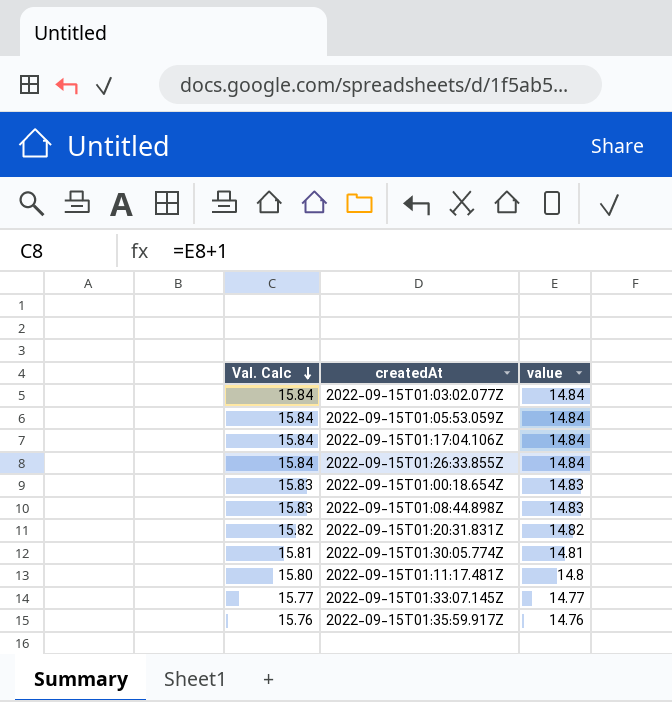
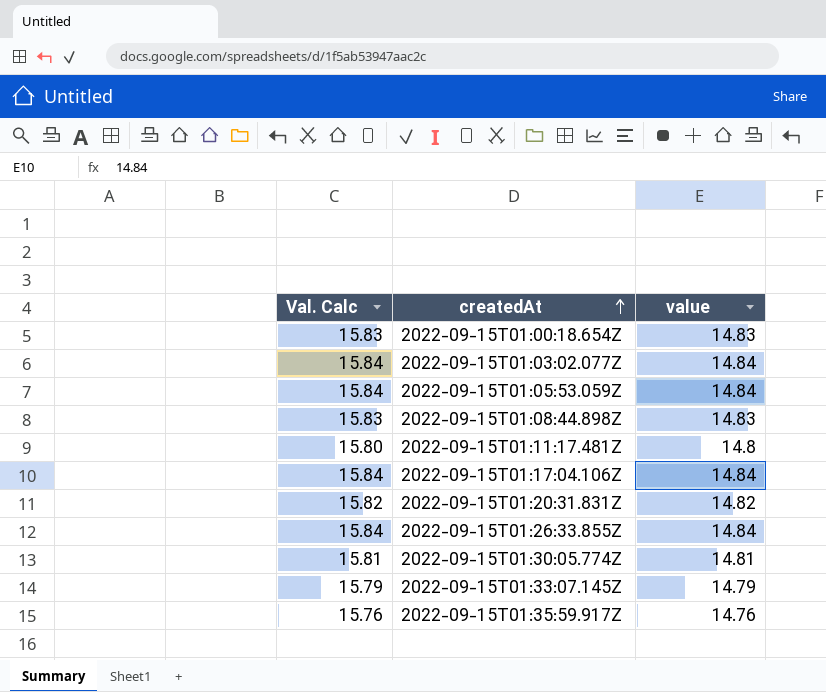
row order: Val. Calc descending -> createdAt ascending
2022-09-15T01:33:07.145Z | Val. Calc: 15.77 -> 15.79
2022-09-15T01:33:07.145Z | value: 14.77 -> 14.79

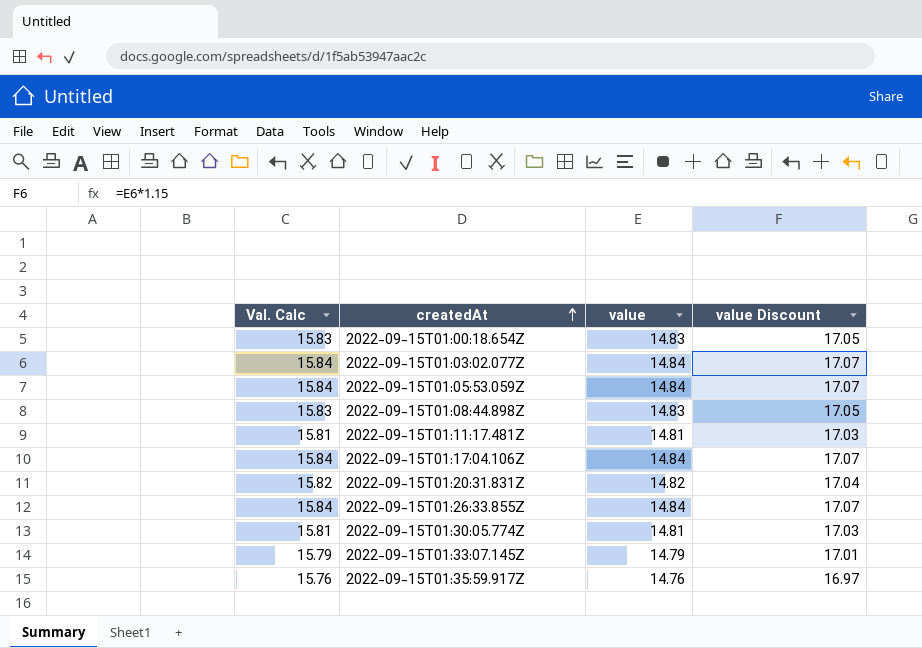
column value Discount | formula: none -> [value] * 1.15
2022-09-15T01:11:17.481Z | Val. Calc: 15.80 -> 15.81
2022-09-15T01:11:17.481Z | value: 14.8 -> 14.81

